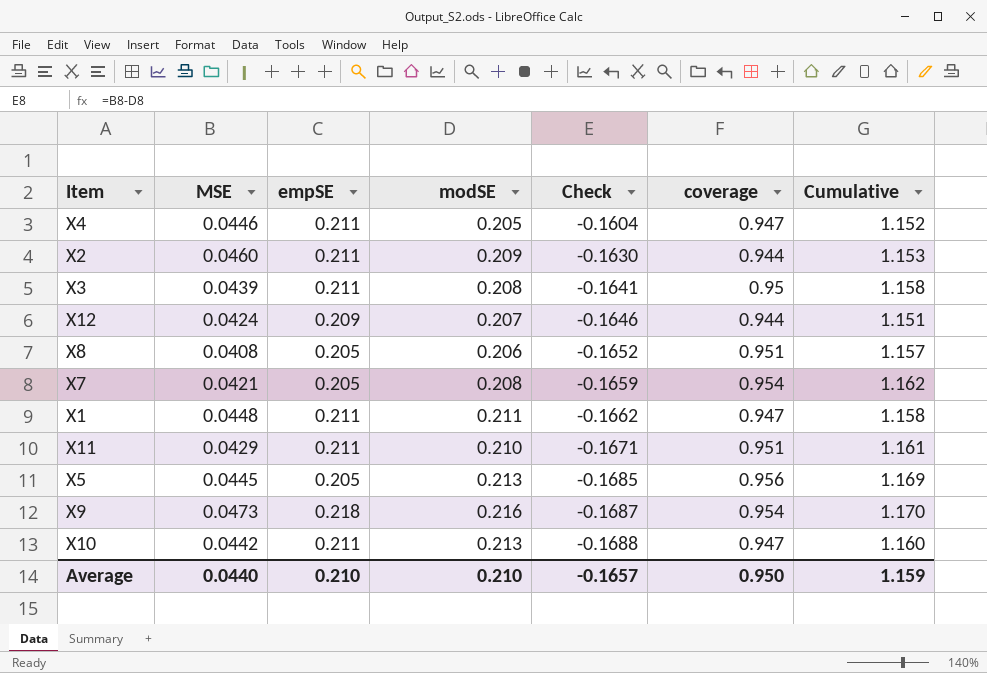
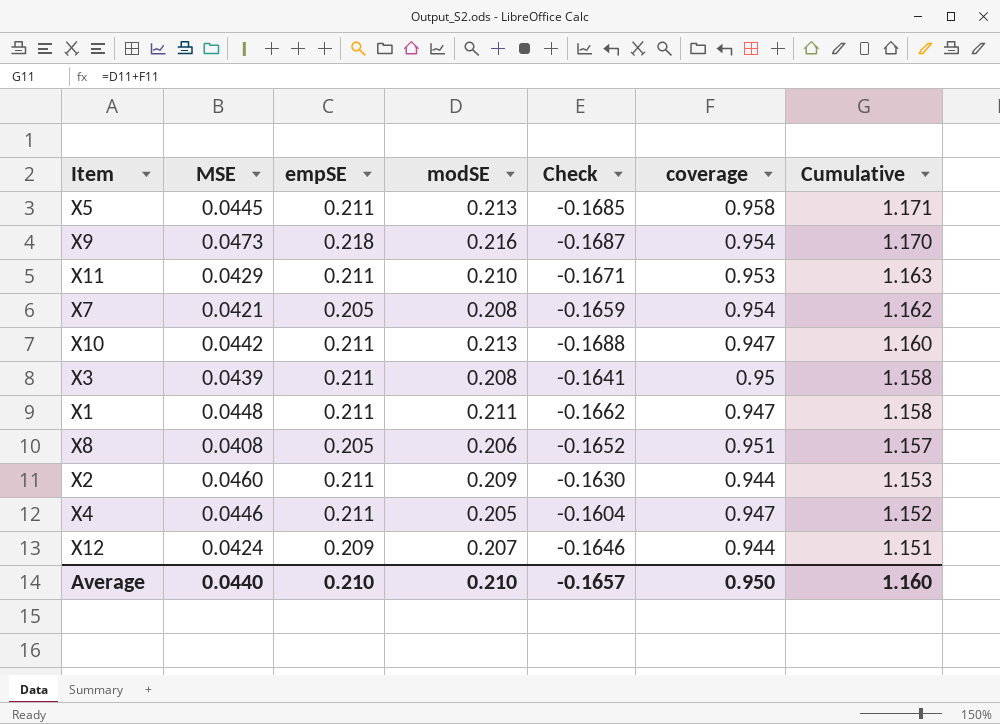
row order: Check descending -> Cumulative descending
X5 | empSE: 0.205 -> 0.211
X5 | coverage: 0.956 -> 0.958
X5 | Cumulative: 1.169 -> 1.171
X11 | coverage: 0.951 -> 0.953
X11 | Cumulative: 1.161 -> 1.163
Average | Cumulative: 1.159 -> 1.160

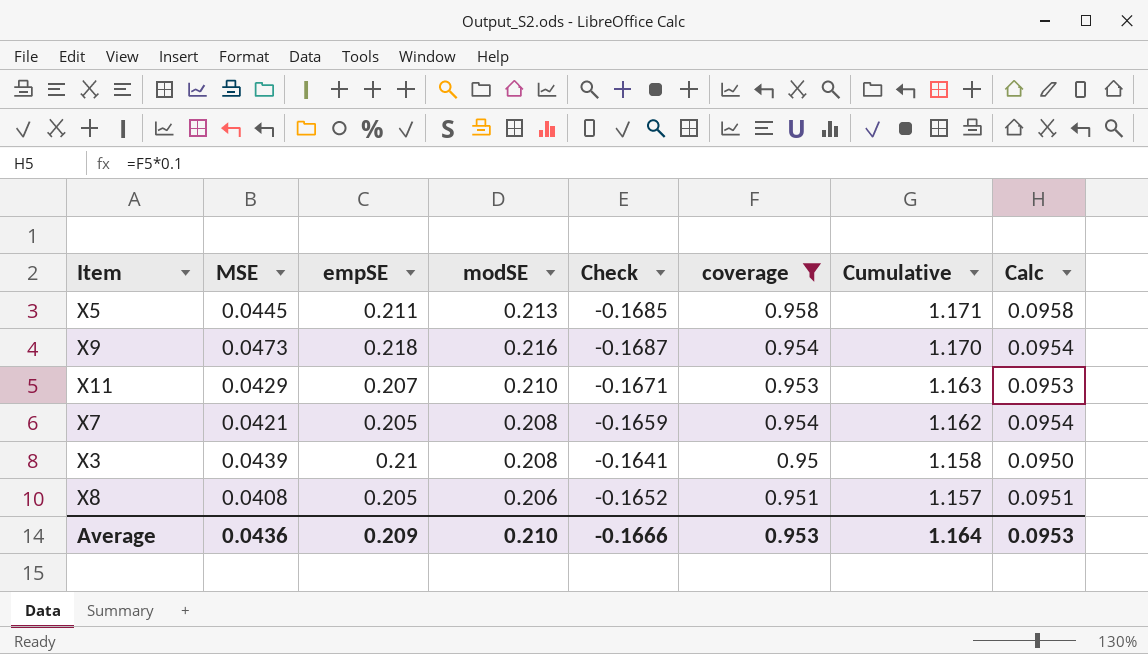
filter: none -> coverage >= 0.95
column Calc | formula: none -> [coverage] * 0.1
X11 | empSE: 0.211 -> 0.207
X3 | empSE: 0.211 -> 0.21
Average | MSE: 0.0440 -> 0.0436
Average | empSE: 0.210 -> 0.209
Average | Check: -0.1657 -> -0.1666
Average | coverage: 0.950 -> 0.953
Average | Cumulative: 1.160 -> 1.164

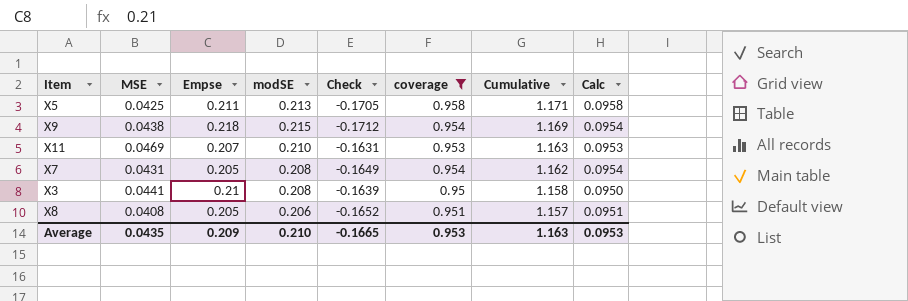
column name: empSE -> Empse
X5 | MSE: 0.0445 -> 0.0425
X5 | Check: -0.1685 -> -0.1705
X9 | MSE: 0.0473 -> 0.0438
X9 | modSE: 0.216 -> 0.215
X9 | Check: -0.1687 -> -0.1712
X9 | Cumulative: 1.170 -> 1.169
X11 | MSE: 0.0429 -> 0.0469
X11 | Check: -0.1671 -> -0.1631
X7 | MSE: 0.0421 -> 0.0431
X7 | Check: -0.1659 -> -0.1649
X3 | MSE: 0.0439 -> 0.0441
X3 | Check: -0.1641 -> -0.1639
Average | MSE: 0.0436 -> 0.0435
Average | Check: -0.1666 -> -0.1665
Average | Cumulative: 1.164 -> 1.163

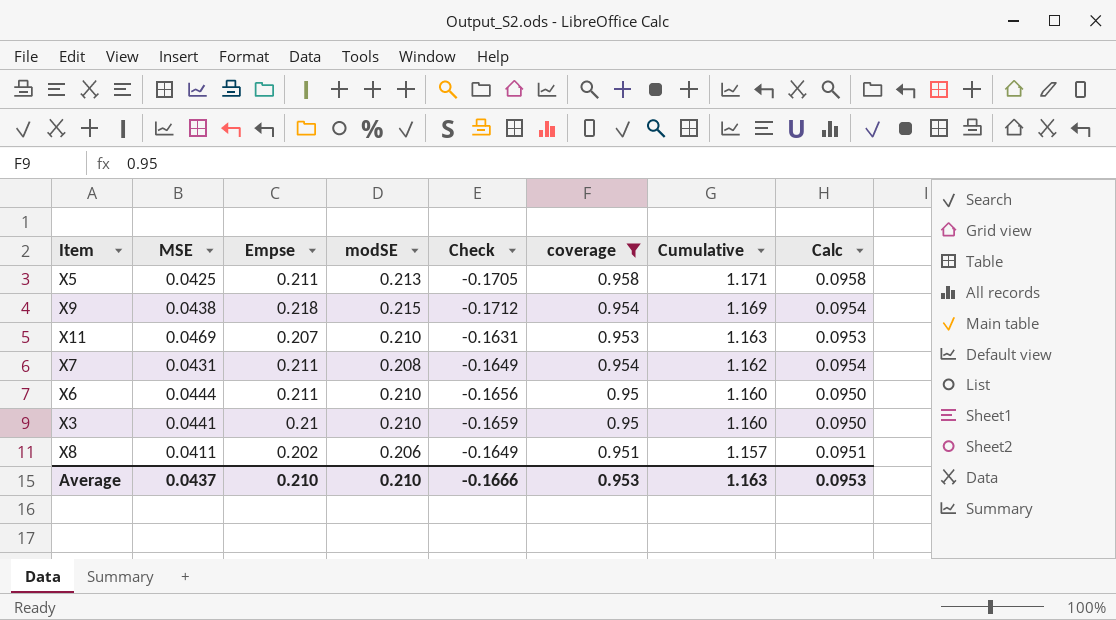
X7 | Empse: 0.205 -> 0.211
row X6: none -> 0.0444 | 0.211 | 0.210 | -0.1656 | 0.95 | 1.160 | 0.0950
X3 | modSE: 0.208 -> 0.210
X3 | Check: -0.1639 -> -0.1659
X3 | Cumulative: 1.158 -> 1.160
X8 | MSE: 0.0408 -> 0.0411
X8 | Empse: 0.205 -> 0.202
X8 | Check: -0.1652 -> -0.1649
Average | MSE: 0.0435 -> 0.0437
Average | Empse: 0.209 -> 0.210
Average | Check: -0.1665 -> -0.1666

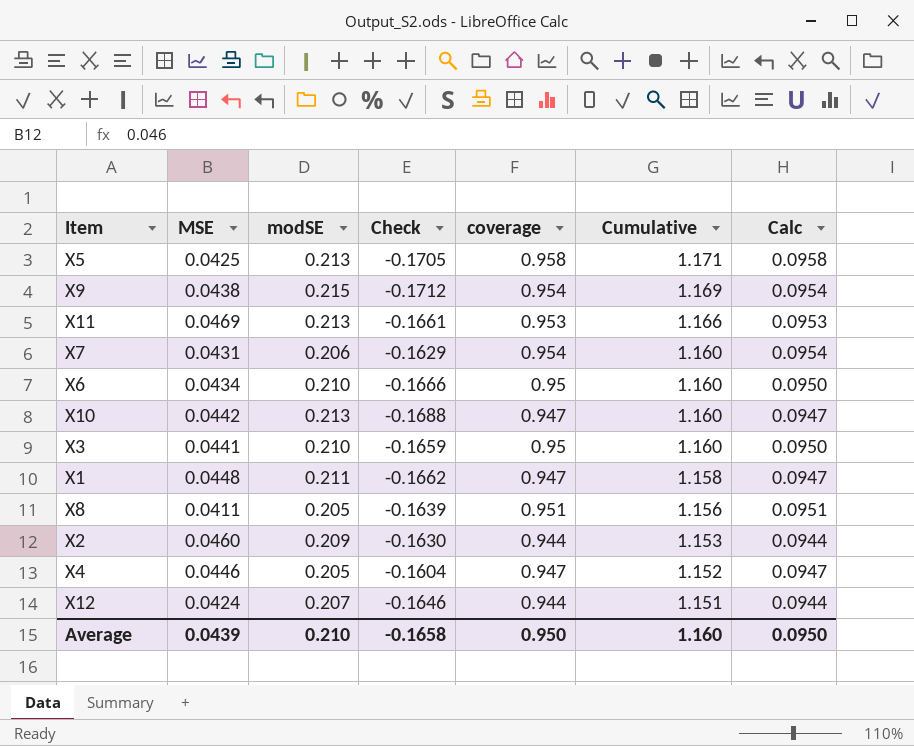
filter: coverage >= 0.95 -> none
column Empse | position: 3 -> none
X11 | modSE: 0.210 -> 0.213
X11 | Check: -0.1631 -> -0.1661
X11 | Cumulative: 1.163 -> 1.166
X7 | modSE: 0.208 -> 0.206
X7 | Check: -0.1649 -> -0.1629
X7 | Cumulative: 1.162 -> 1.160
X6 | MSE: 0.0444 -> 0.0434
X6 | Check: -0.1656 -> -0.1666
X8 | modSE: 0.206 -> 0.205
X8 | Check: -0.1649 -> -0.1639
X8 | Cumulative: 1.157 -> 1.156
Average | MSE: 0.0437 -> 0.0439
Average | Check: -0.1666 -> -0.1658
Average | coverage: 0.953 -> 0.950
Average | Cumulative: 1.163 -> 1.160
Average | Calc: 0.0953 -> 0.0950

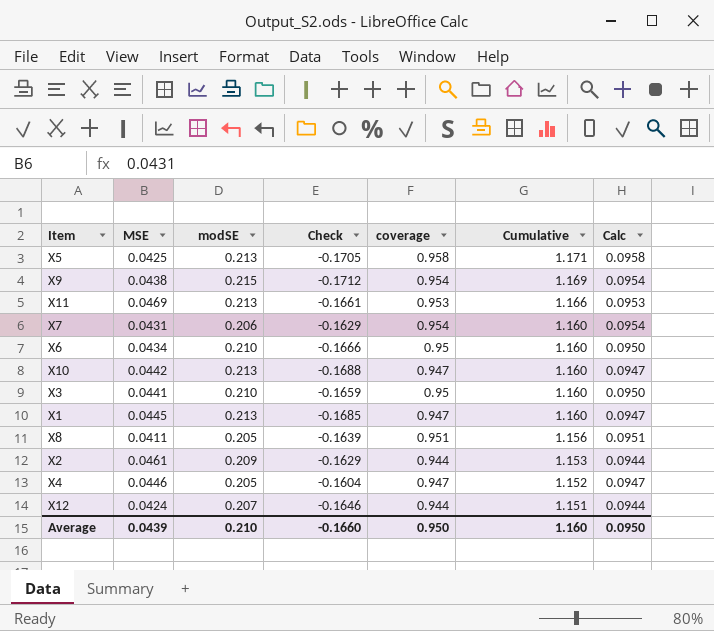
X1 | MSE: 0.0448 -> 0.0445
X1 | modSE: 0.211 -> 0.213
X1 | Check: -0.1662 -> -0.1685
X1 | Cumulative: 1.158 -> 1.160
X2 | MSE: 0.0460 -> 0.0461
X2 | Check: -0.1630 -> -0.1629
Average | Check: -0.1658 -> -0.1660

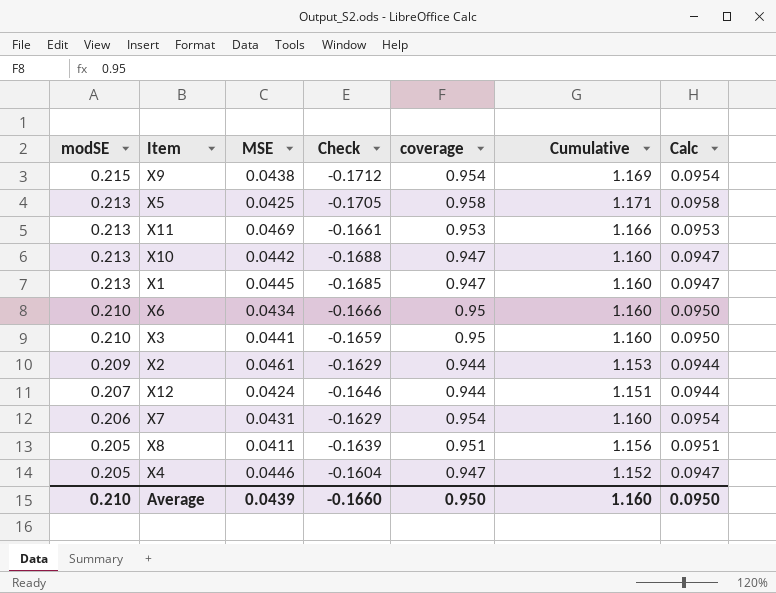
row order: Cumulative descending -> modSE descending
column modSE | position: 3 -> 1

